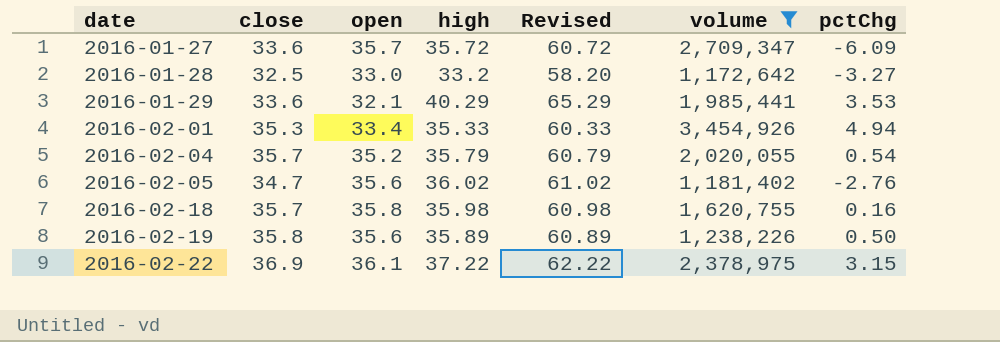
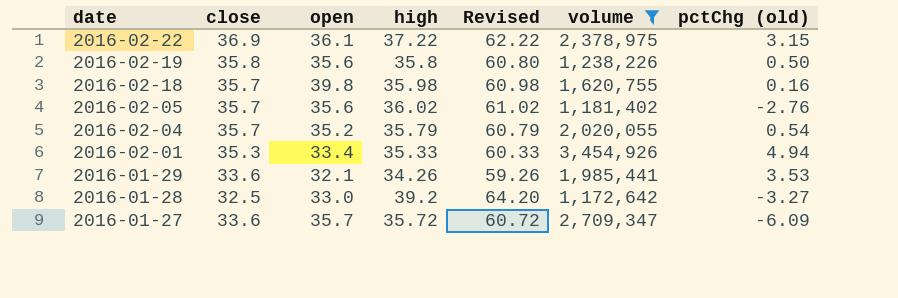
row order: date ascending -> date descending
column name: pctChg -> pctChg (old)
2016-02-19 | high: 35.89 -> 35.8
2016-02-19 | Revised: 60.89 -> 60.80
2016-02-18 | open: 35.8 -> 39.8
2016-02-05 | close: 34.7 -> 35.7
2016-01-29 | high: 40.29 -> 34.26
2016-01-29 | Revised: 65.29 -> 59.26
2016-01-28 | high: 33.2 -> 39.2
2016-01-28 | Revised: 58.20 -> 64.20

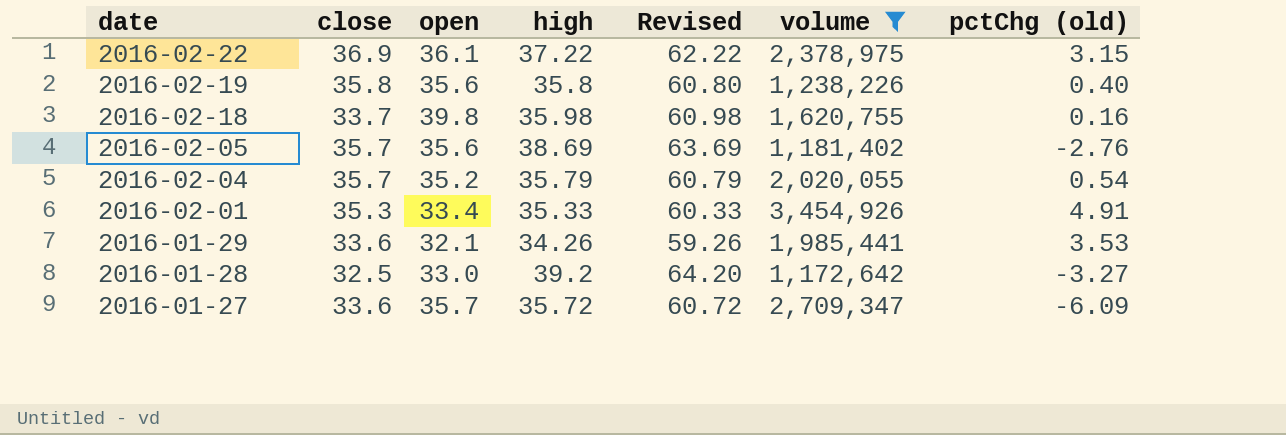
2016-02-19 | pctChg (old): 0.50 -> 0.40
2016-02-18 | close: 35.7 -> 33.7
2016-02-05 | high: 36.02 -> 38.69
2016-02-05 | Revised: 61.02 -> 63.69
2016-02-01 | pctChg (old): 4.94 -> 4.91

